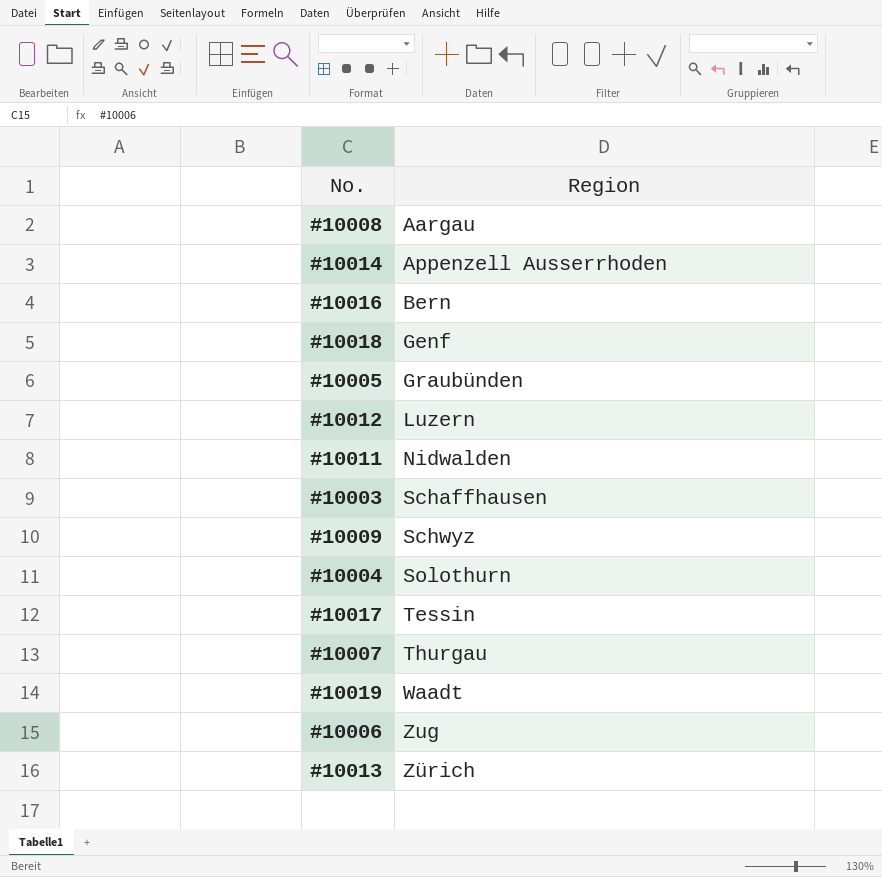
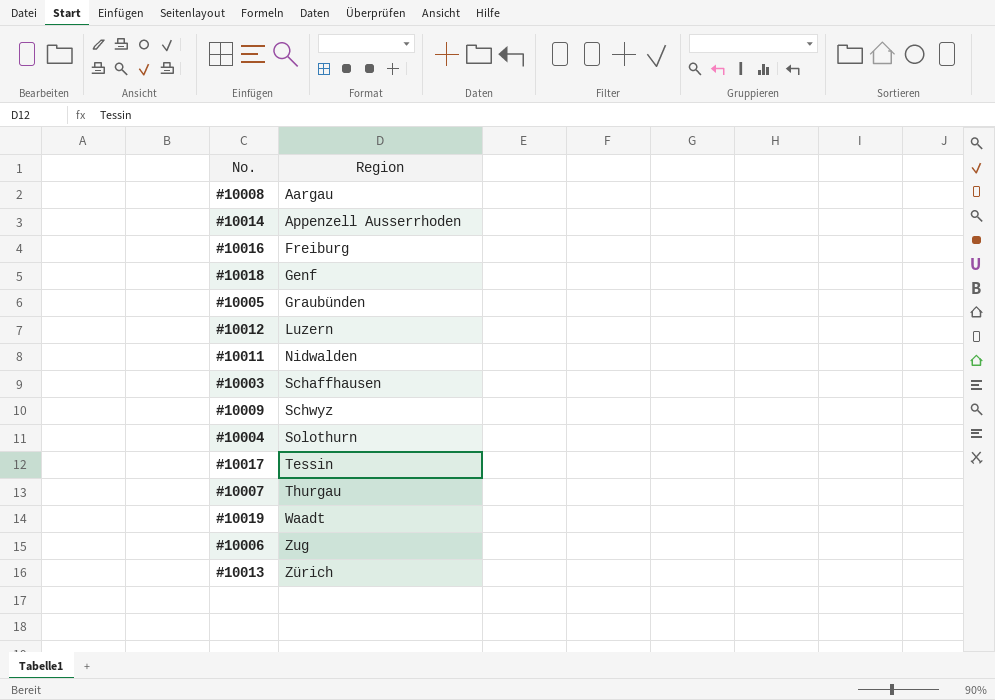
#10016 | Region: Bern -> Freiburg

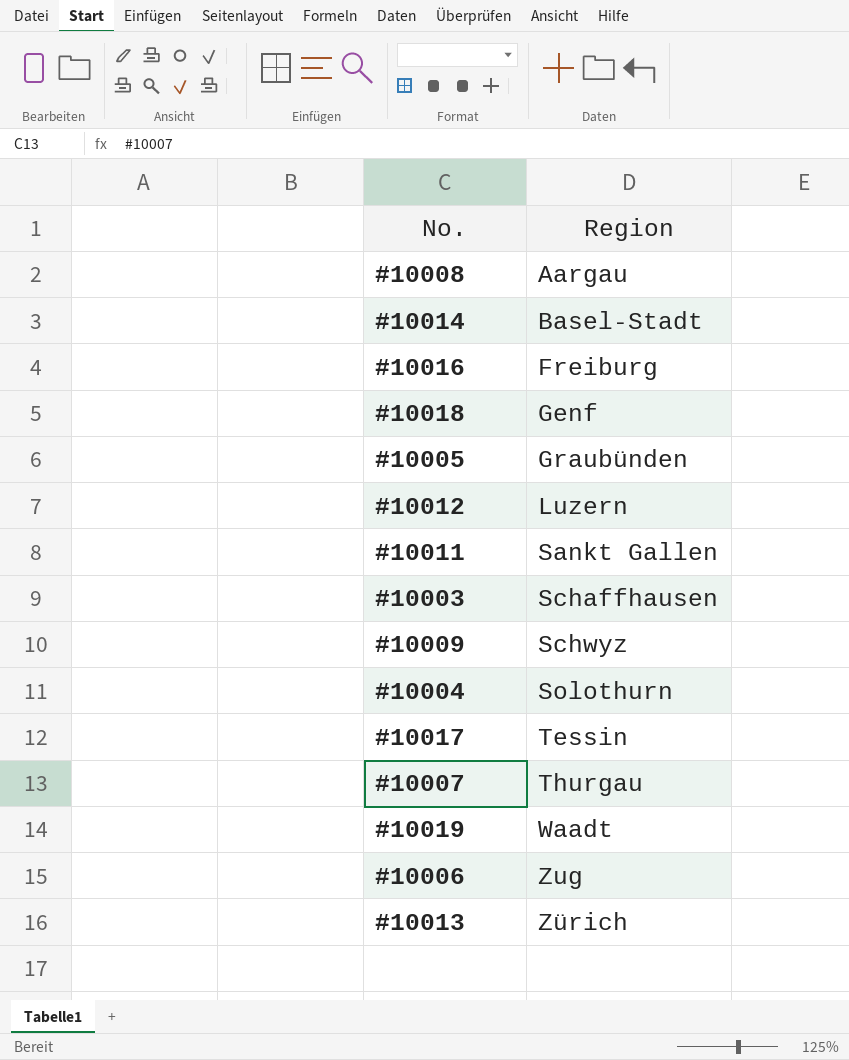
#10014 | Region: Appenzell Ausserrhoden -> Basel-Stadt
#10011 | Region: Nidwalden -> Sankt Gallen

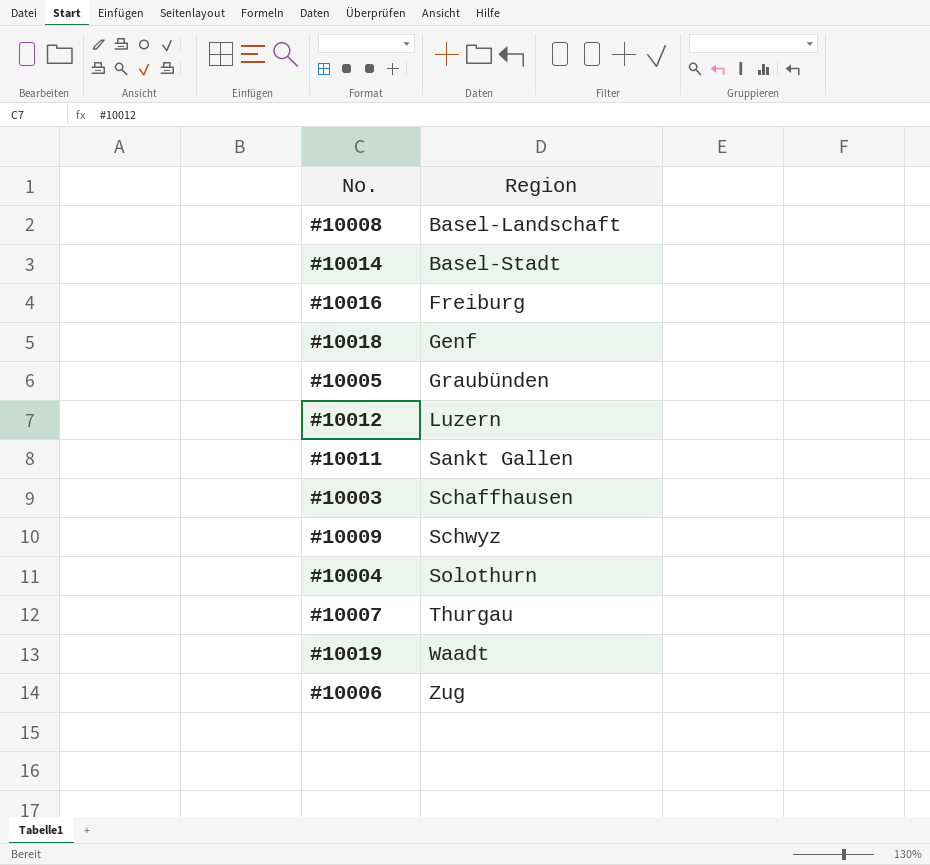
row #10017: Tessin -> none
row #10013: Zürich -> none
#10008 | Region: Aargau -> Basel-Landschaft

